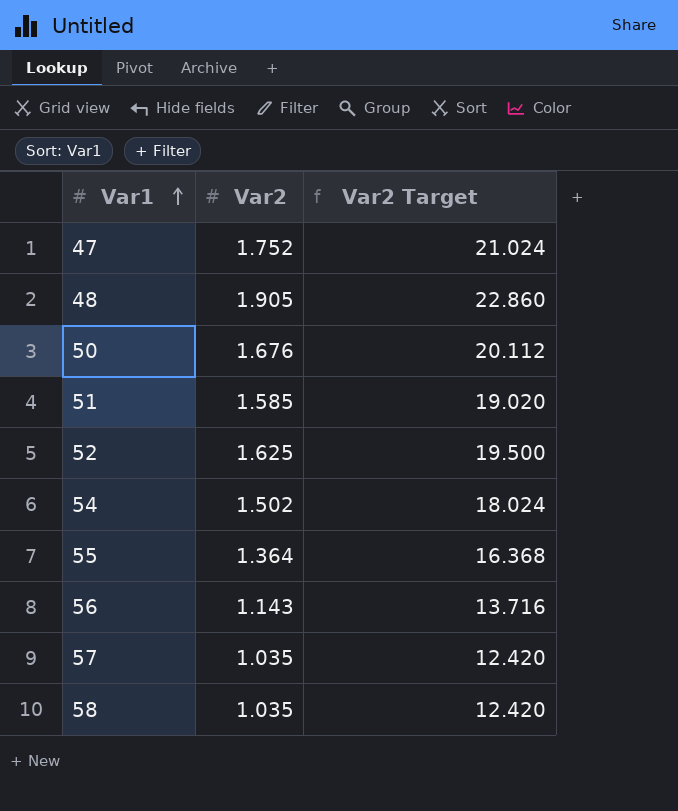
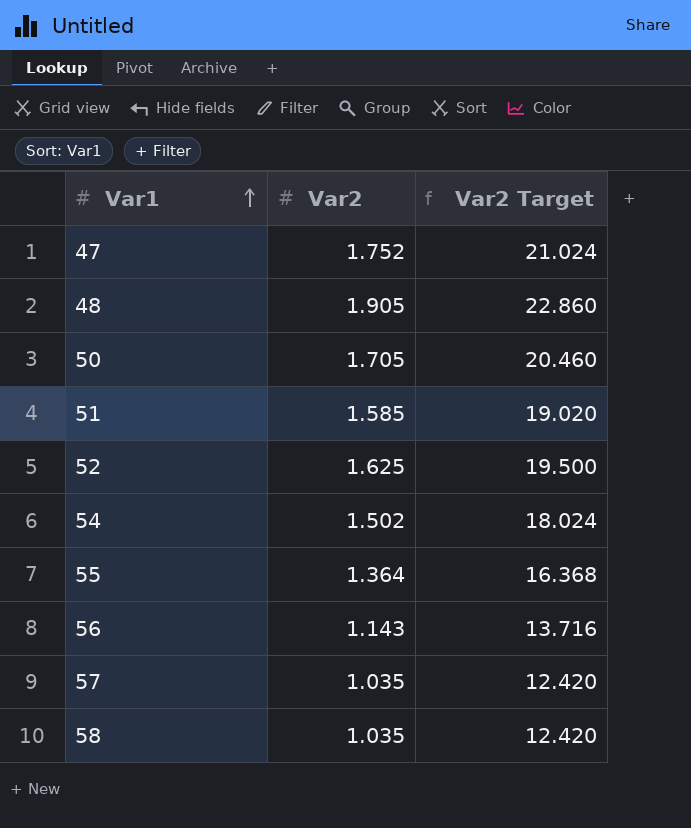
50 | Var2: 1.676 -> 1.705
50 | Var2 Target: 20.112 -> 20.460

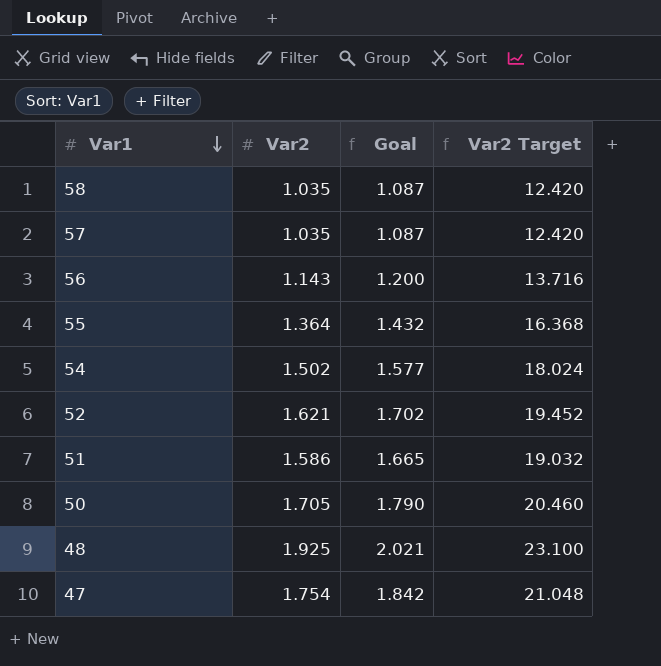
row order: Var1 ascending -> Var1 descending
column Goal | formula: none -> [Var2] * 1.05
52 | Var2: 1.625 -> 1.621
52 | Var2 Target: 19.500 -> 19.452
51 | Var2: 1.585 -> 1.586
51 | Var2 Target: 19.020 -> 19.032
48 | Var2: 1.905 -> 1.925
48 | Var2 Target: 22.860 -> 23.100
47 | Var2: 1.752 -> 1.754
47 | Var2 Target: 21.024 -> 21.048

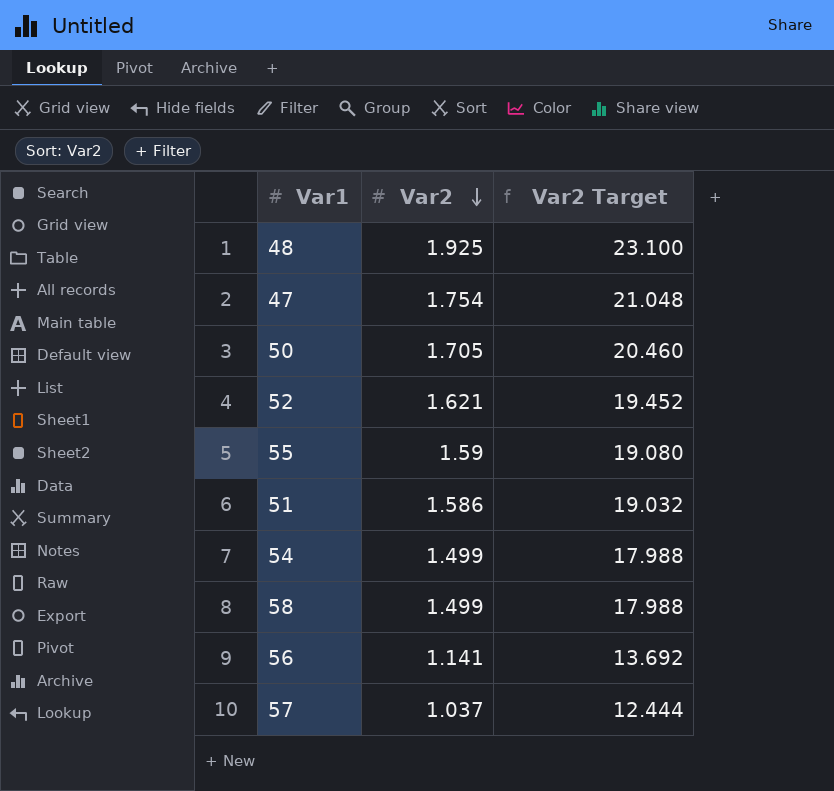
row order: Var1 descending -> Var2 descending
column Goal | formula: [Var2] * 1.05 -> none
55 | Var2: 1.364 -> 1.59
55 | Var2 Target: 16.368 -> 19.080
54 | Var2: 1.502 -> 1.499
54 | Var2 Target: 18.024 -> 17.988
58 | Var2: 1.035 -> 1.499
58 | Var2 Target: 12.420 -> 17.988
56 | Var2: 1.143 -> 1.141
56 | Var2 Target: 13.716 -> 13.692
57 | Var2: 1.035 -> 1.037
57 | Var2 Target: 12.420 -> 12.444

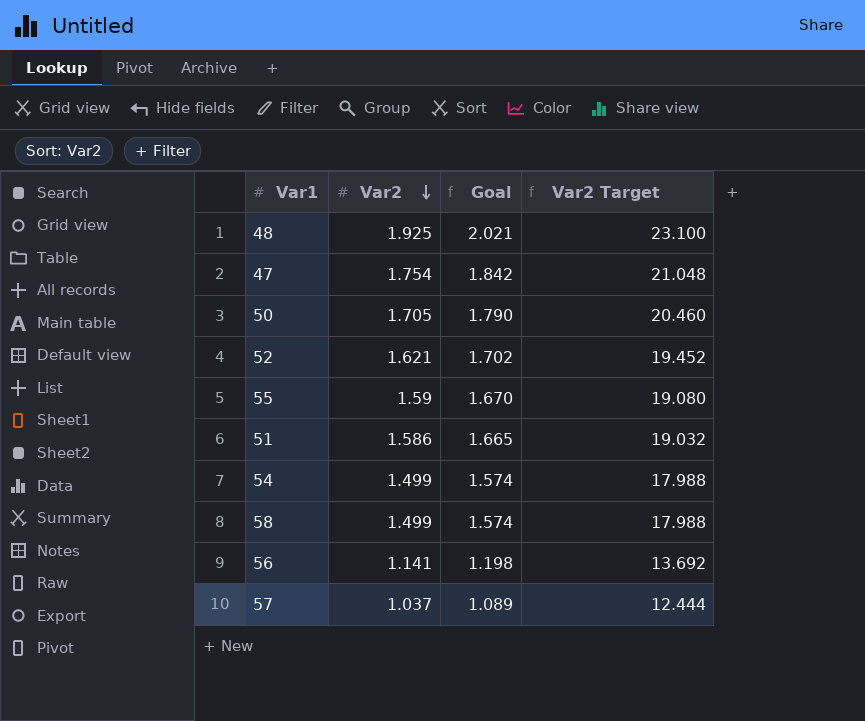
column Goal | formula: none -> [Var2] * 1.05

